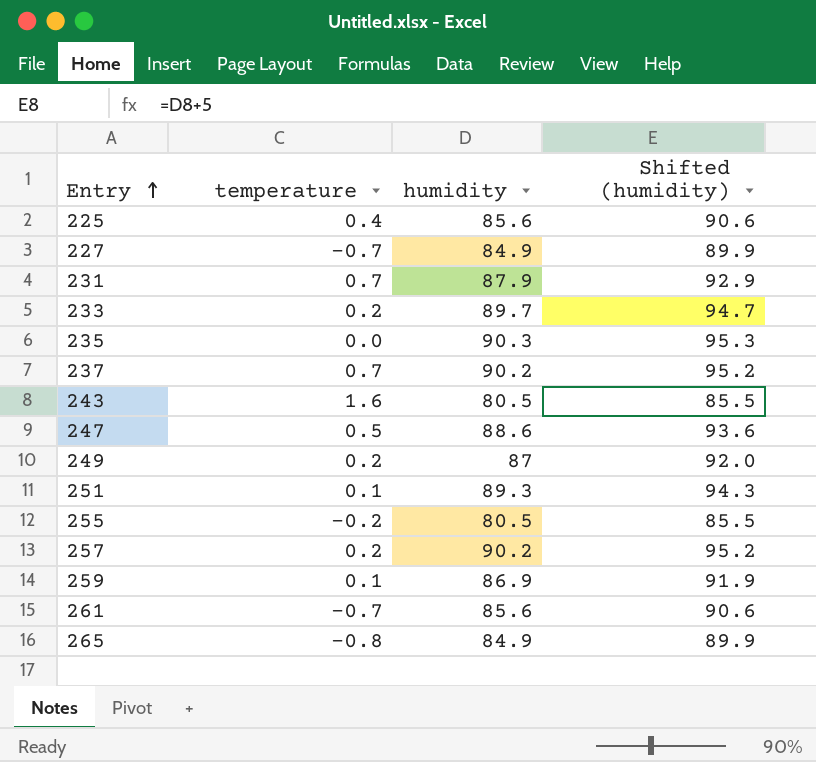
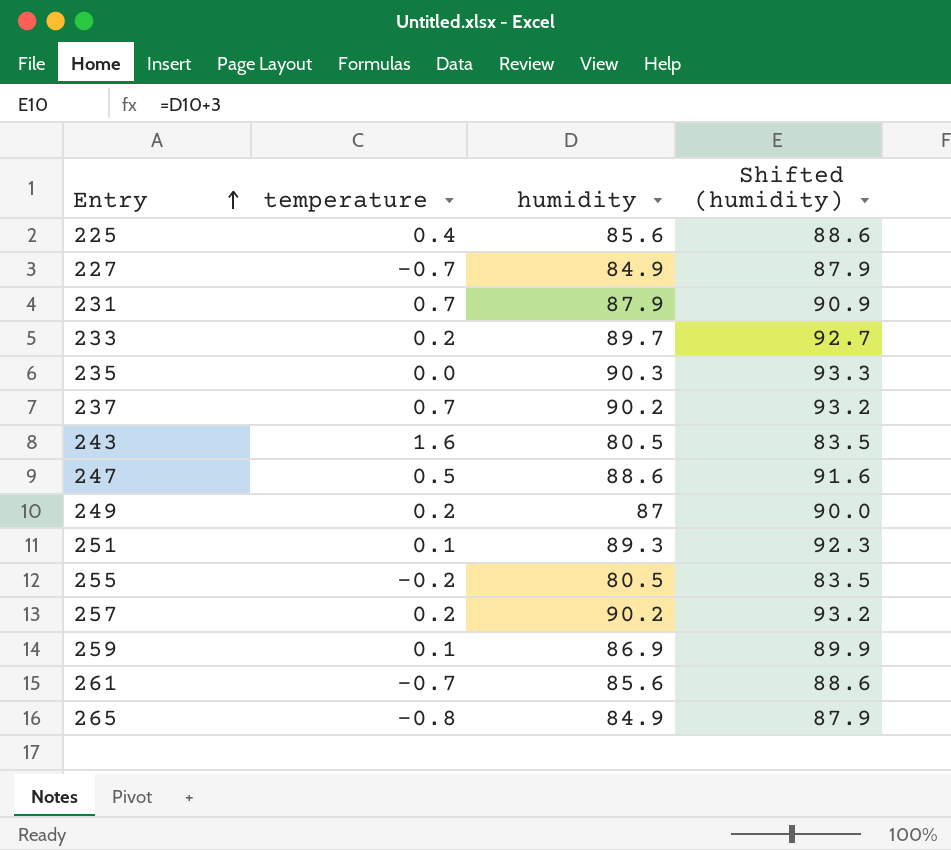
column Shifted (humidity) | formula: [humidity] + 5 -> [humidity] + 3

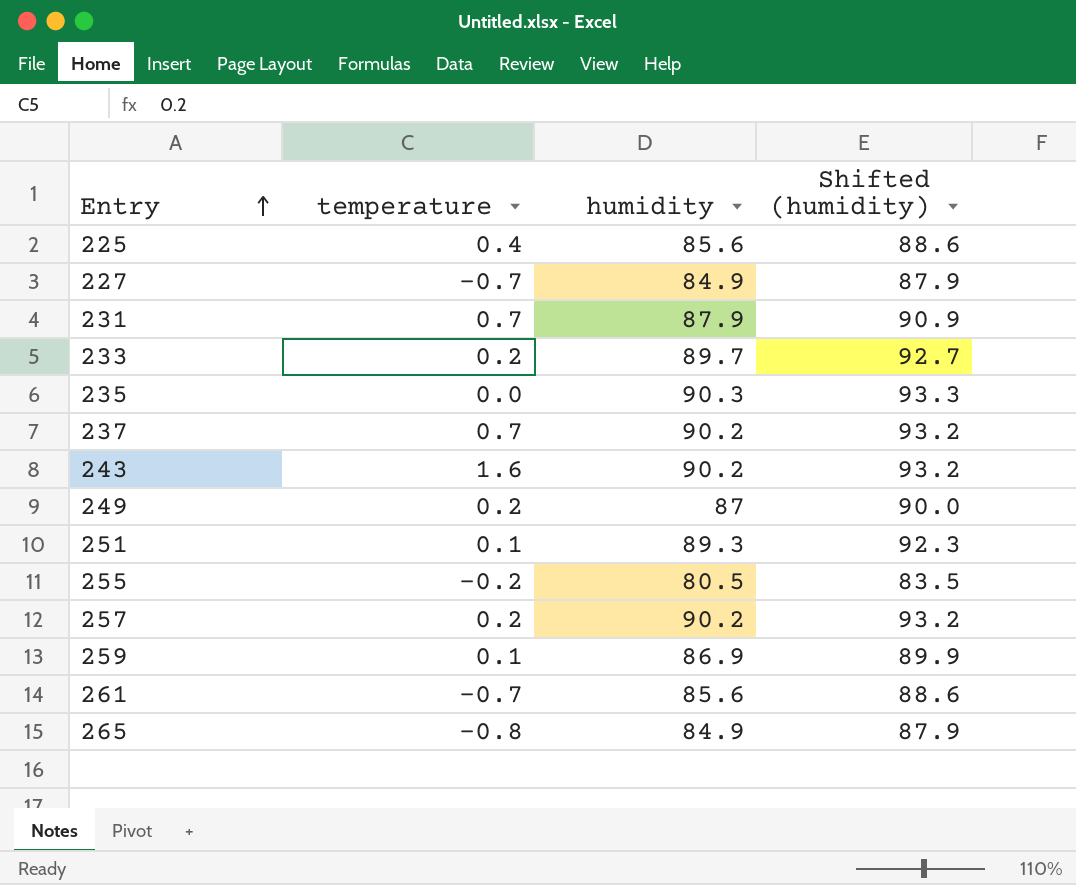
row 247: 0.5 | 88.6 | 91.6 -> none
243 | humidity: 80.5 -> 90.2
243 | Shifted (humidity): 83.5 -> 93.2

